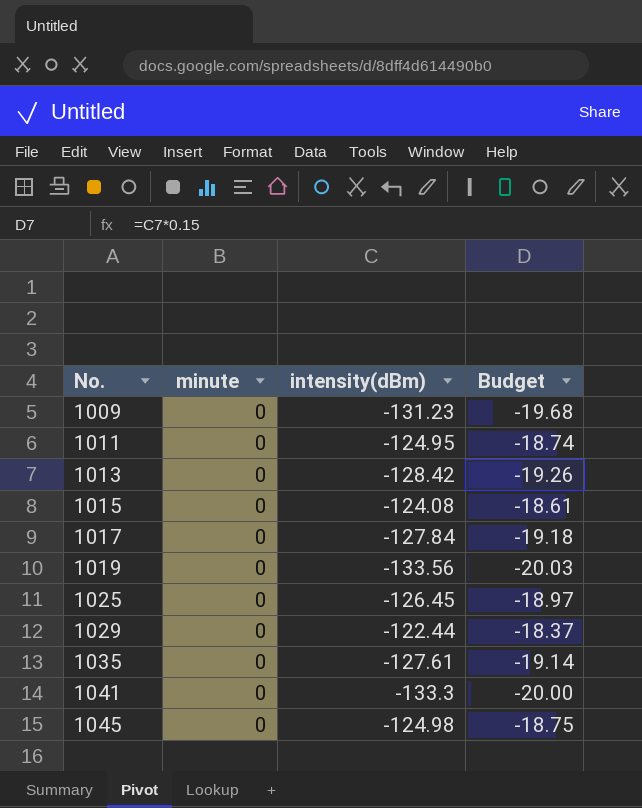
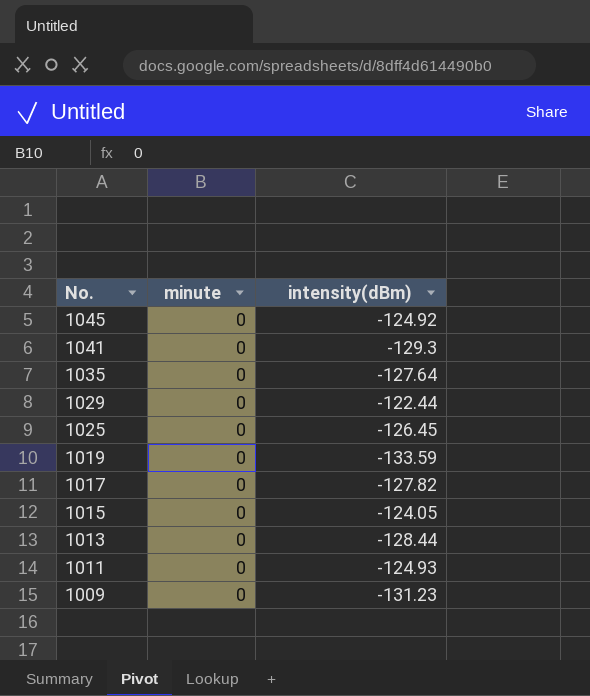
row order: No. ascending -> No. descending
column Budget | formula: [intensity(dBm)] * 0.15 -> none
1045 | intensity(dBm): -124.98 -> -124.92
1041 | intensity(dBm): -133.3 -> -129.3
1035 | intensity(dBm): -127.61 -> -127.64
1019 | intensity(dBm): -133.56 -> -133.59
1017 | intensity(dBm): -127.84 -> -127.82
1015 | intensity(dBm): -124.08 -> -124.05
1013 | intensity(dBm): -128.42 -> -128.44
1011 | intensity(dBm): -124.95 -> -124.93

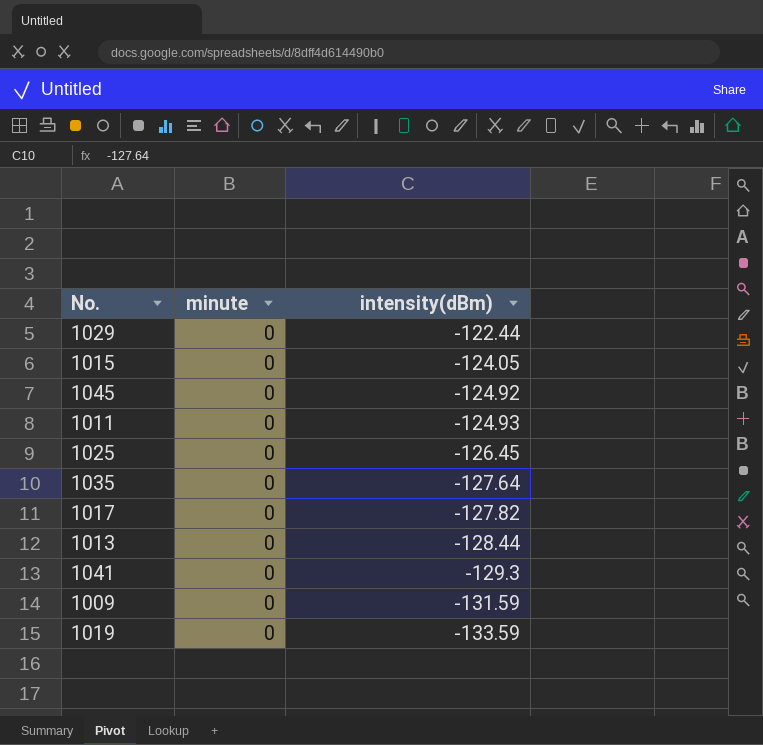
row order: No. descending -> intensity(dBm) descending
1009 | intensity(dBm): -131.23 -> -131.59

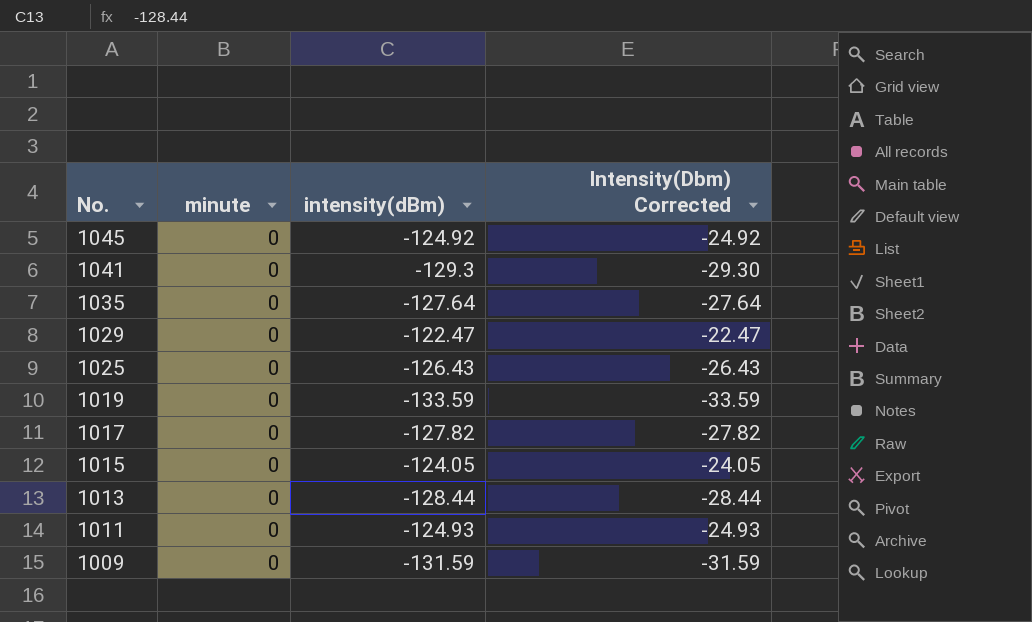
row order: intensity(dBm) descending -> No. descending
column Intensity(Dbm) Corrected | formula: none -> [intensity(dBm)] + 100
1029 | intensity(dBm): -122.44 -> -122.47
1025 | intensity(dBm): -126.45 -> -126.43

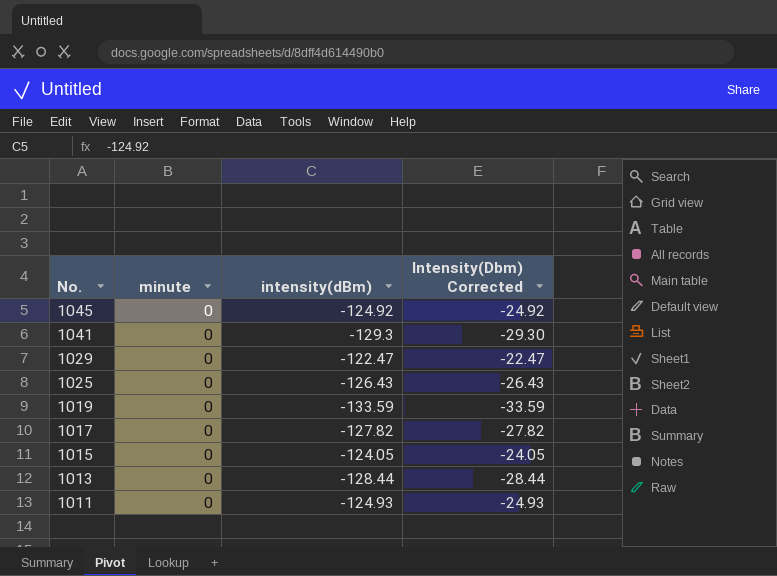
row 1035: 0 | -127.64 | -27.64 -> none
row 1009: 0 | -131.59 | -31.59 -> none

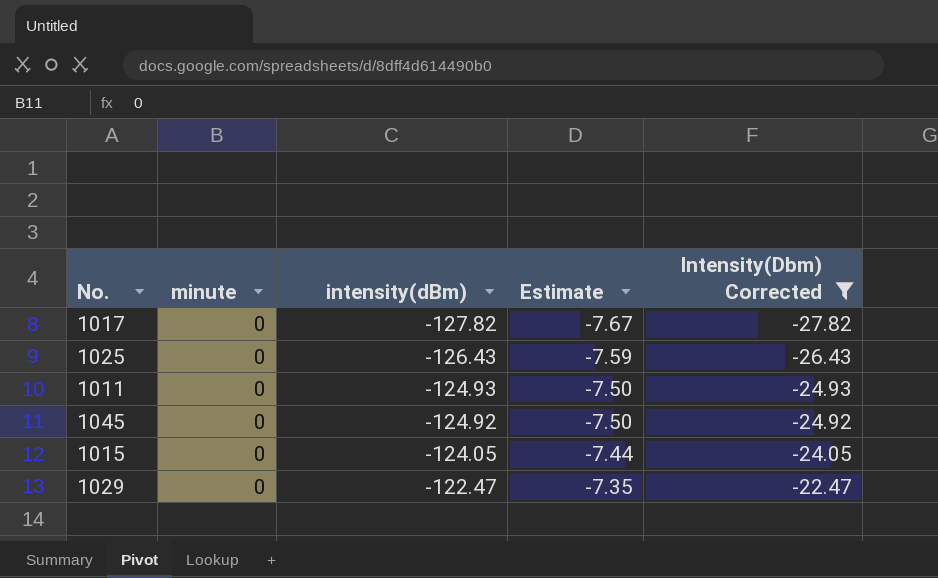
filter: none -> Intensity(Dbm) Corrected >= -27.82
row order: No. descending -> intensity(dBm) ascending
column Estimate | formula: none -> [intensity(dBm)] * 0.06

